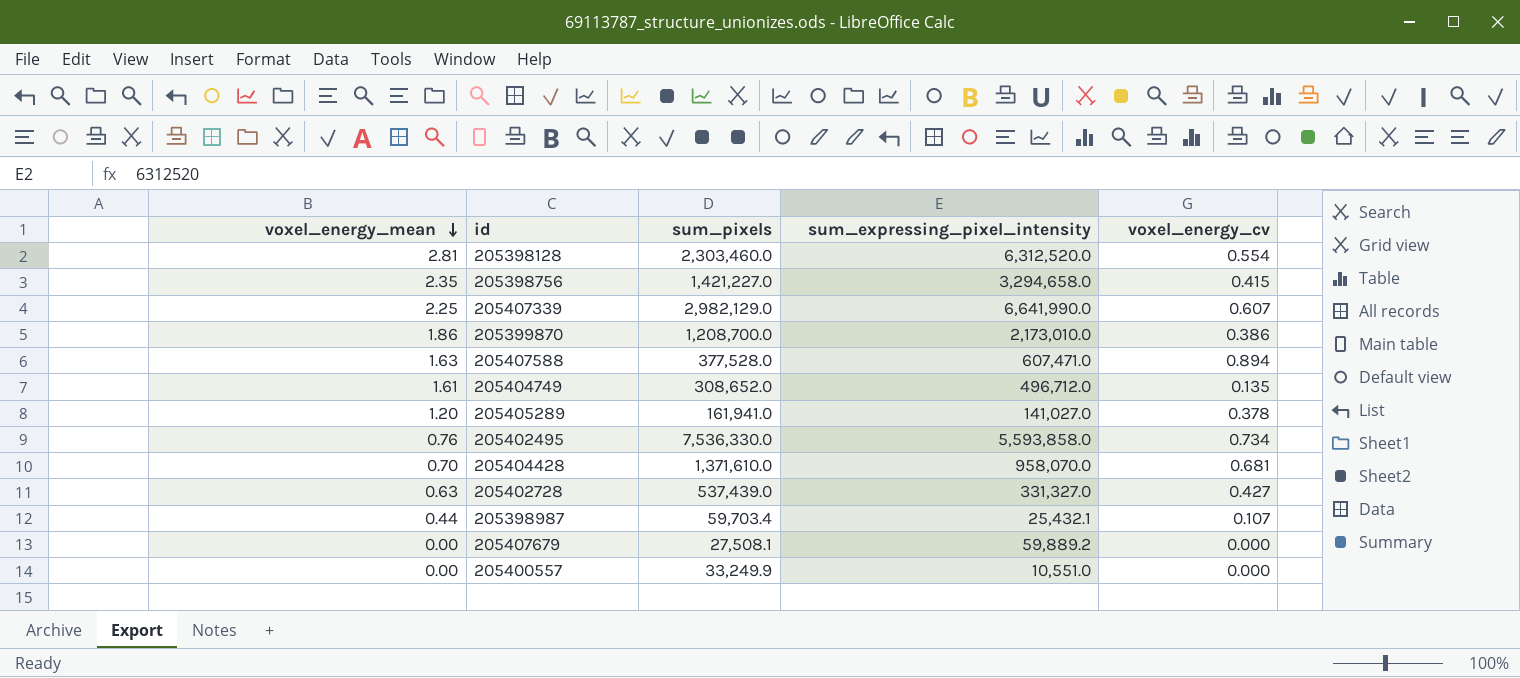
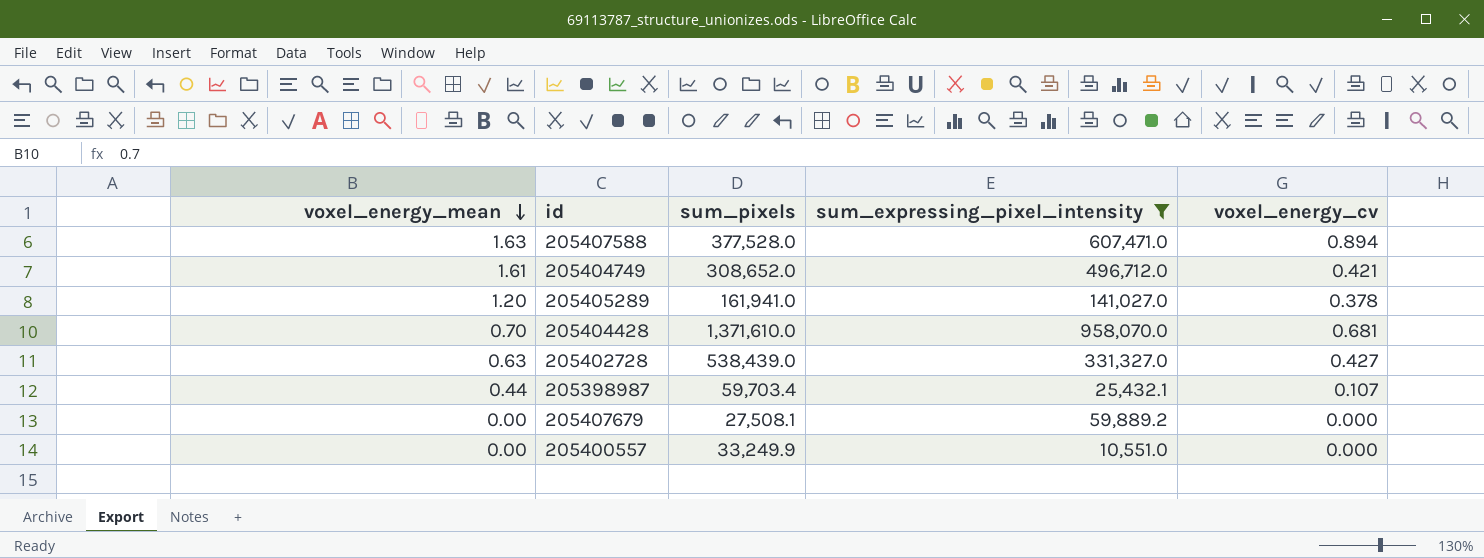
filter: none -> sum_expressing_pixel_intensity <= 958,070.0
205404749 | voxel_energy_cv: 0.135 -> 0.421
205402728 | sum_pixels: 537,439.0 -> 538,439.0

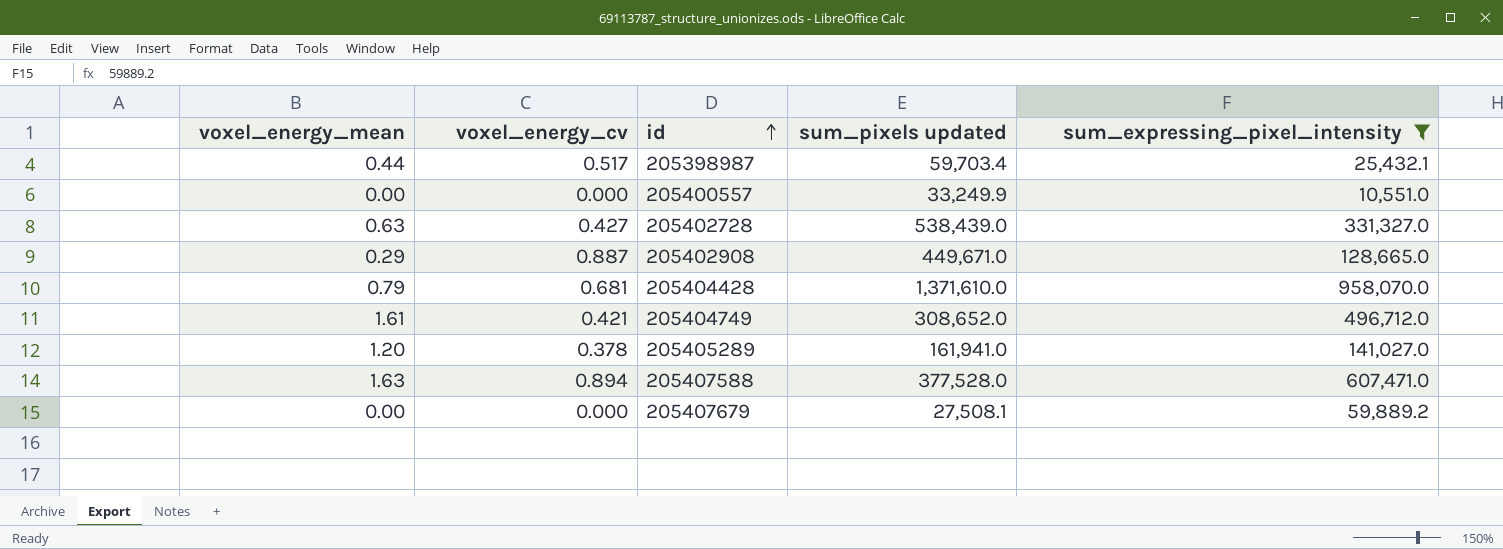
row order: voxel_energy_mean descending -> id ascending
column voxel_energy_cv | position: 5 -> 2
column name: sum_pixels -> sum_pixels updated
205398987 | voxel_energy_cv: 0.107 -> 0.517
row 205402908: none -> 0.29 | 0.887 | 449,671.0 | 128,665.0
205404428 | voxel_energy_mean: 0.70 -> 0.79

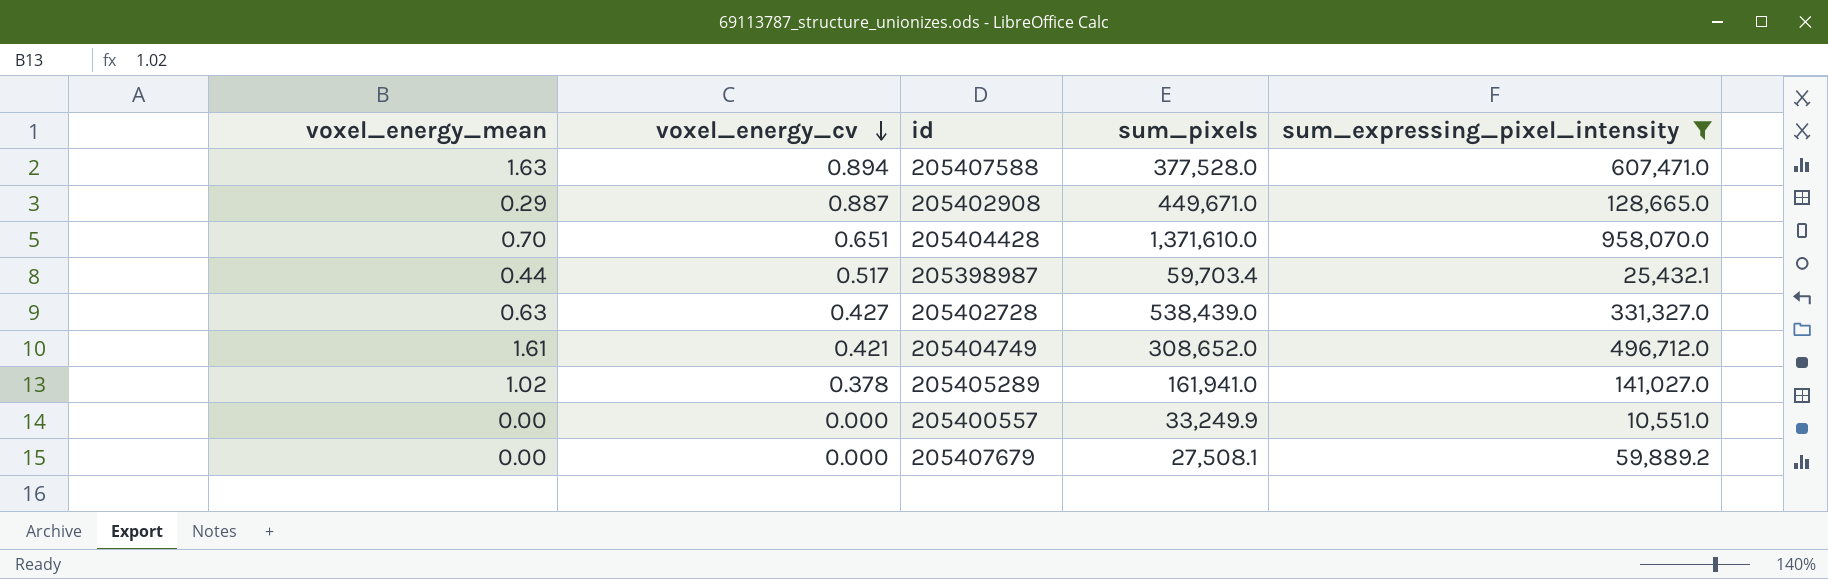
row order: id ascending -> voxel_energy_cv descending
column name: sum_pixels updated -> sum_pixels
205404428 | voxel_energy_mean: 0.79 -> 0.70
205404428 | voxel_energy_cv: 0.681 -> 0.651
205405289 | voxel_energy_mean: 1.20 -> 1.02

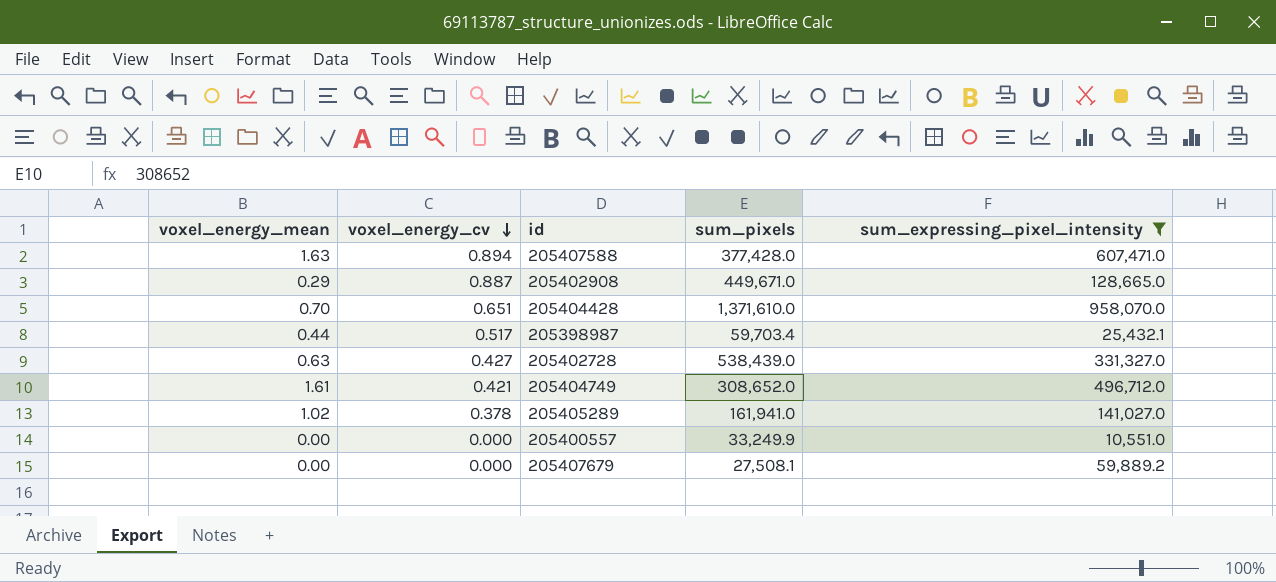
205407588 | sum_pixels: 377,528.0 -> 377,428.0

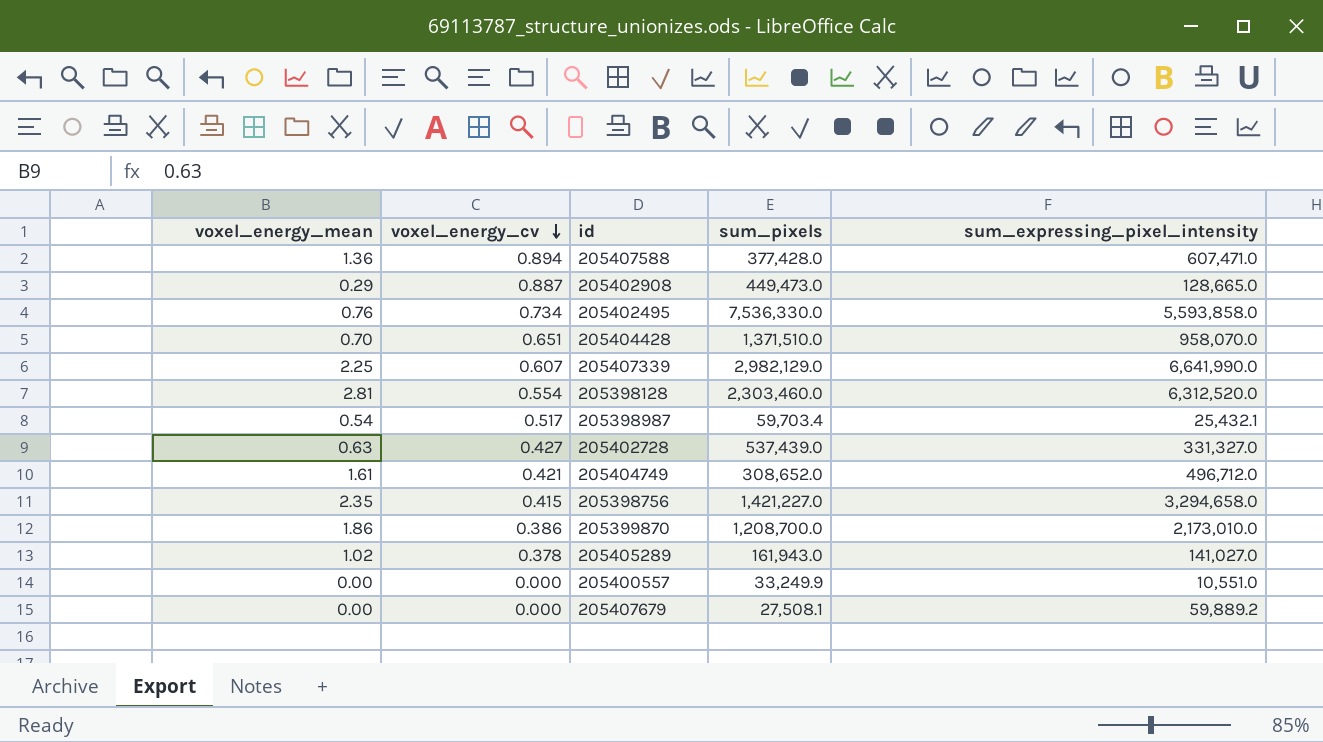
filter: sum_expressing_pixel_intensity <= 958,070.0 -> none
205407588 | voxel_energy_mean: 1.63 -> 1.36
205402908 | sum_pixels: 449,671.0 -> 449,473.0
205404428 | sum_pixels: 1,371,610.0 -> 1,371,510.0
205398987 | voxel_energy_mean: 0.44 -> 0.54
205402728 | sum_pixels: 538,439.0 -> 537,439.0
205405289 | sum_pixels: 161,941.0 -> 161,943.0

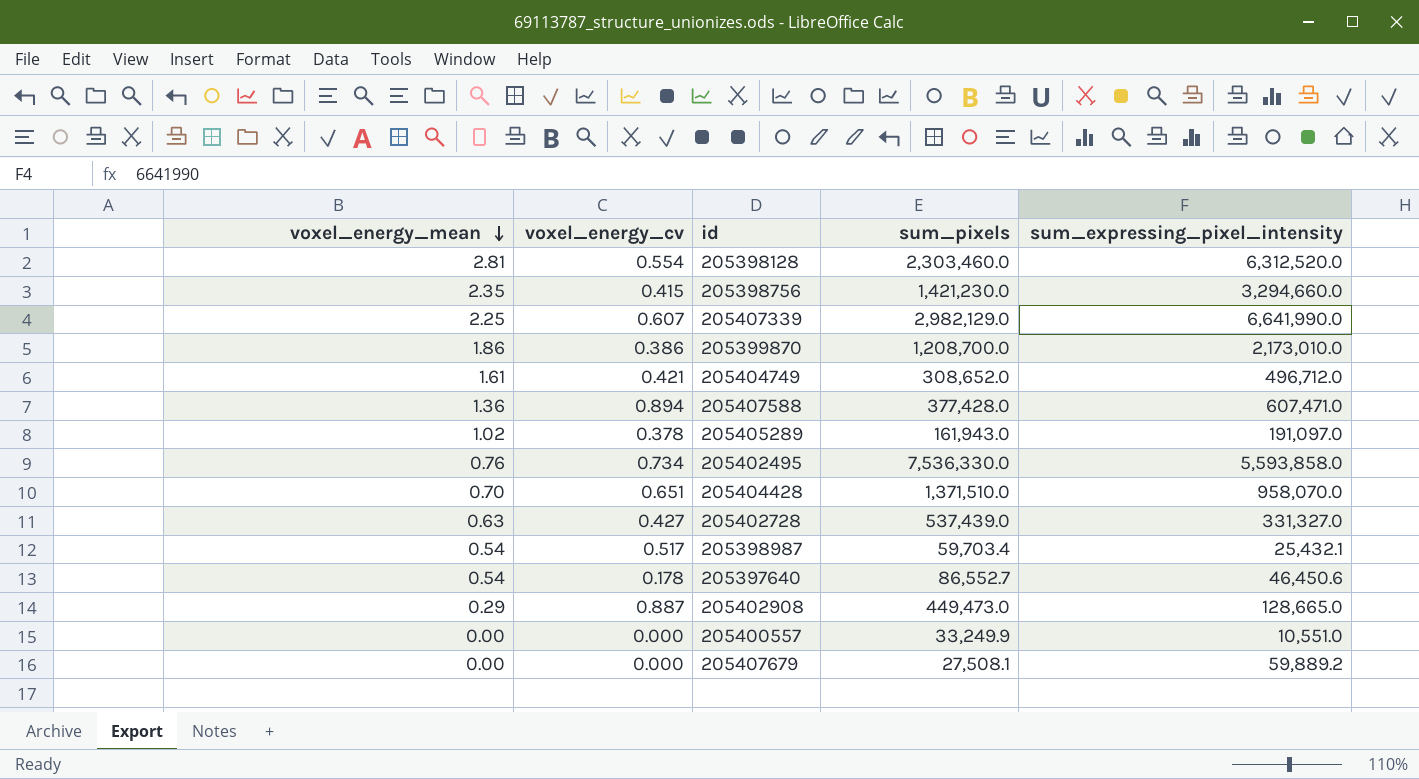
row order: voxel_energy_cv descending -> voxel_energy_mean descending
205398756 | sum_pixels: 1,421,227.0 -> 1,421,230.0
205398756 | sum_expressing_pixel_intensity: 3,294,658.0 -> 3,294,660.0
205405289 | sum_expressing_pixel_intensity: 141,027.0 -> 191,097.0
row 205397640: none -> 0.54 | 0.178 | 86,552.7 | 46,450.6

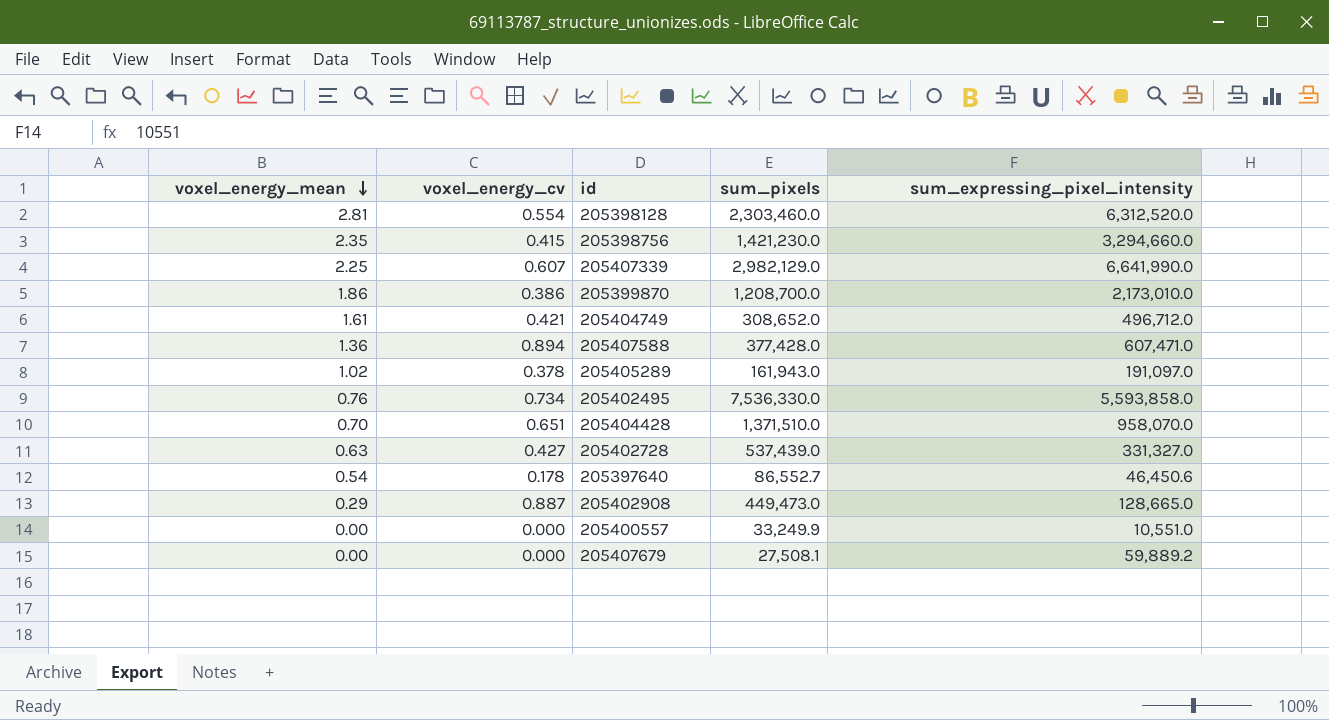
row 205398987: 0.54 | 0.517 | 59,703.4 | 25,432.1 -> none

